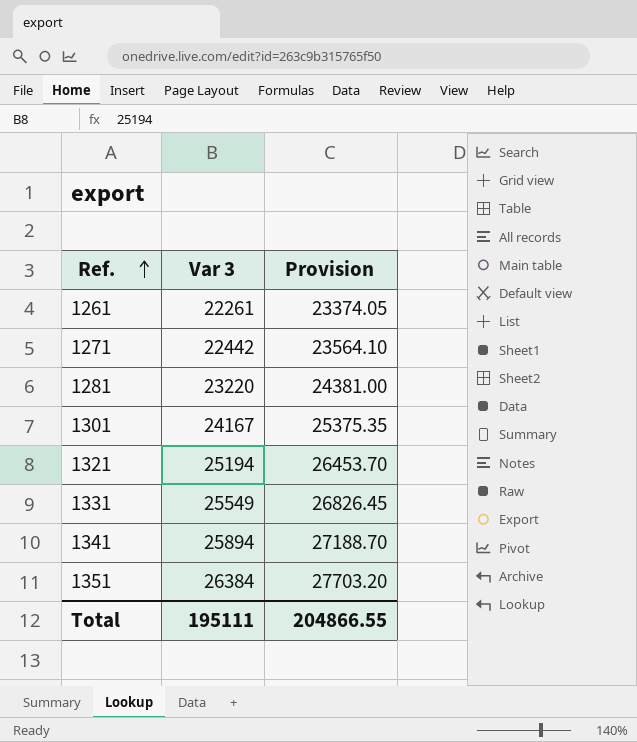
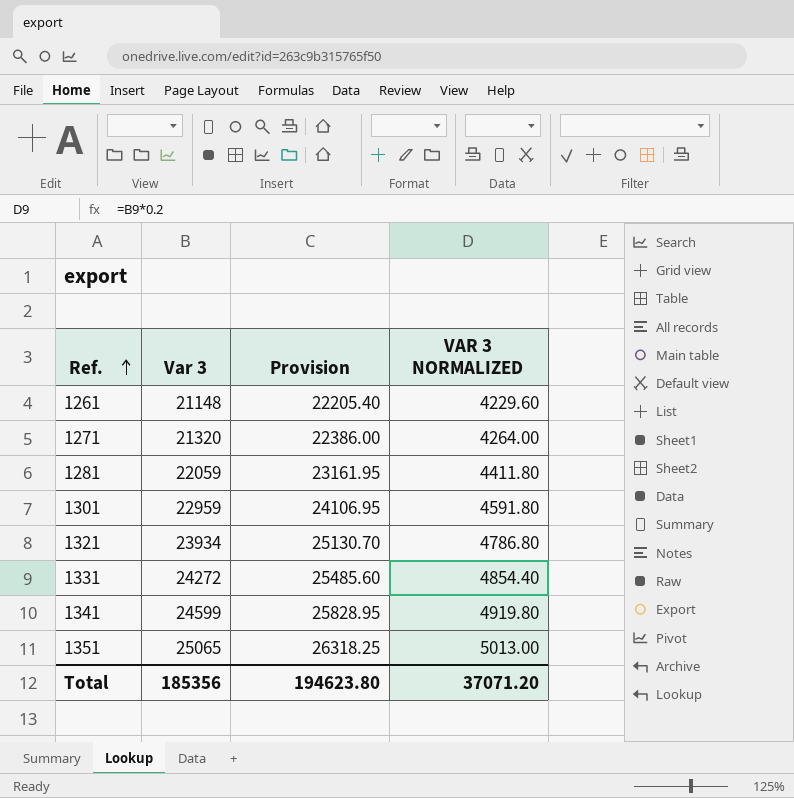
column VAR 3 NORMALIZED | formula: none -> [Var 3] * 0.2
1261 | Var 3: 22261 -> 21148
1261 | Provision: 23374.05 -> 22205.40
1271 | Var 3: 22442 -> 21320
1271 | Provision: 23564.10 -> 22386.00
1281 | Var 3: 23220 -> 22059
1281 | Provision: 24381.00 -> 23161.95
1301 | Var 3: 24167 -> 22959
1301 | Provision: 25375.35 -> 24106.95
1321 | Var 3: 25194 -> 23934
1321 | Provision: 26453.70 -> 25130.70
1331 | Var 3: 25549 -> 24272
1331 | Provision: 26826.45 -> 25485.60
1341 | Var 3: 25894 -> 24599
1341 | Provision: 27188.70 -> 25828.95
1351 | Var 3: 26384 -> 25065
1351 | Provision: 27703.20 -> 26318.25
Total | Var 3: 195111 -> 185356
Total | Provision: 204866.55 -> 194623.80

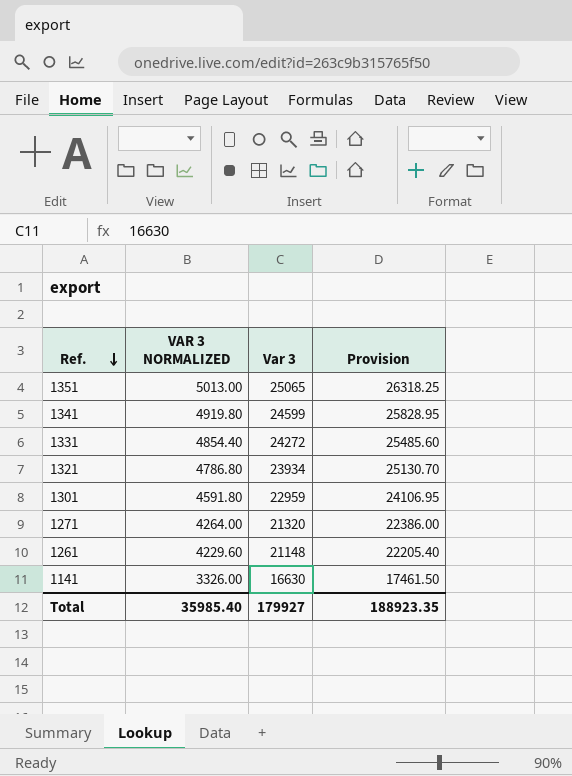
row order: Ref. ascending -> Ref. descending
column VAR 3 NORMALIZED | position: 4 -> 2
row 1281: 22059 | 23161.95 | 4411.80 -> none
row 1141: none -> 3326.00 | 16630 | 17461.50
Total | VAR 3 NORMALIZED: 37071.20 -> 35985.40
Total | Var 3: 185356 -> 179927
Total | Provision: 194623.80 -> 188923.35

